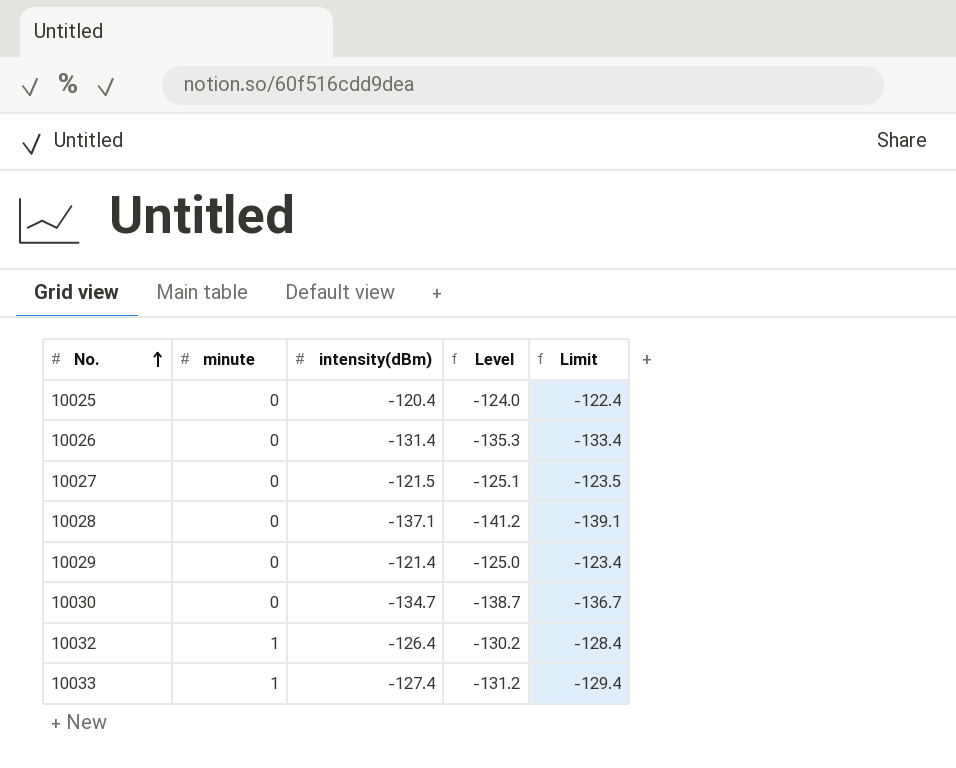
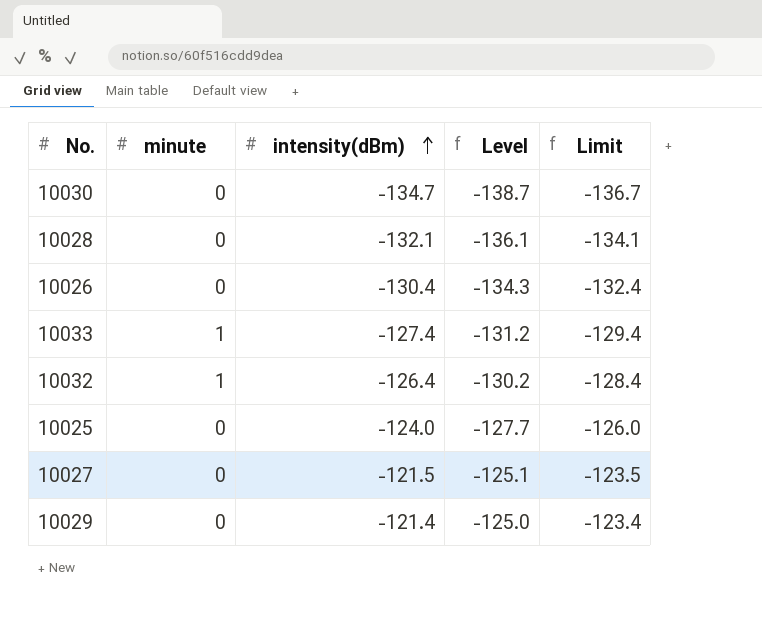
row order: No. ascending -> intensity(dBm) ascending
10028 | intensity(dBm): -137.1 -> -132.1
10028 | Level: -141.2 -> -136.1
10028 | Limit: -139.1 -> -134.1
10026 | intensity(dBm): -131.4 -> -130.4
10026 | Level: -135.3 -> -134.3
10026 | Limit: -133.4 -> -132.4
10025 | intensity(dBm): -120.4 -> -124.0
10025 | Level: -124.0 -> -127.7
10025 | Limit: -122.4 -> -126.0

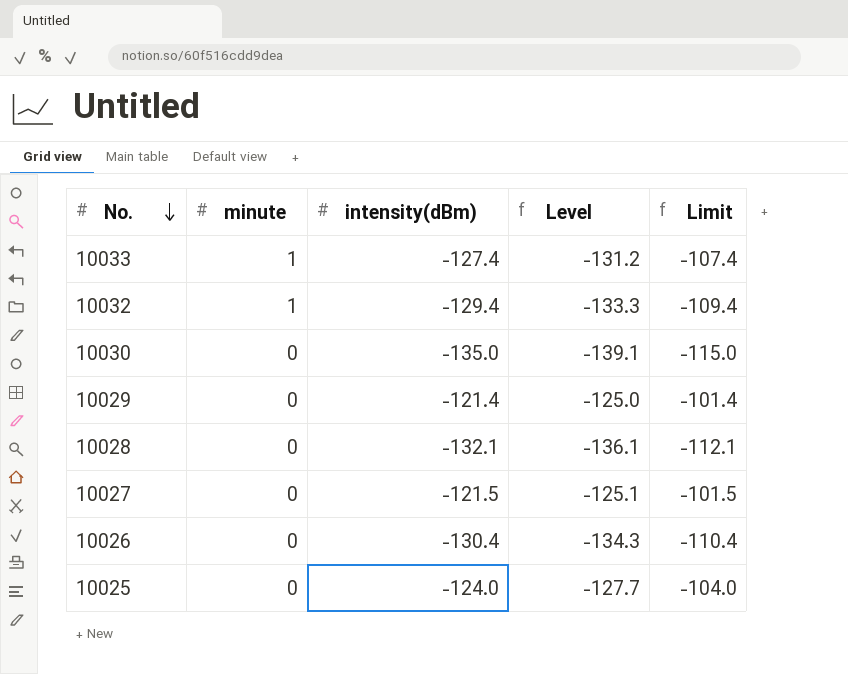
row order: intensity(dBm) ascending -> No. descending
column Limit | formula: [intensity(dBm)] - 2 -> [intensity(dBm)] + 20
10032 | intensity(dBm): -126.4 -> -129.4
10032 | Level: -130.2 -> -133.3
10030 | intensity(dBm): -134.7 -> -135.0
10030 | Level: -138.7 -> -139.1

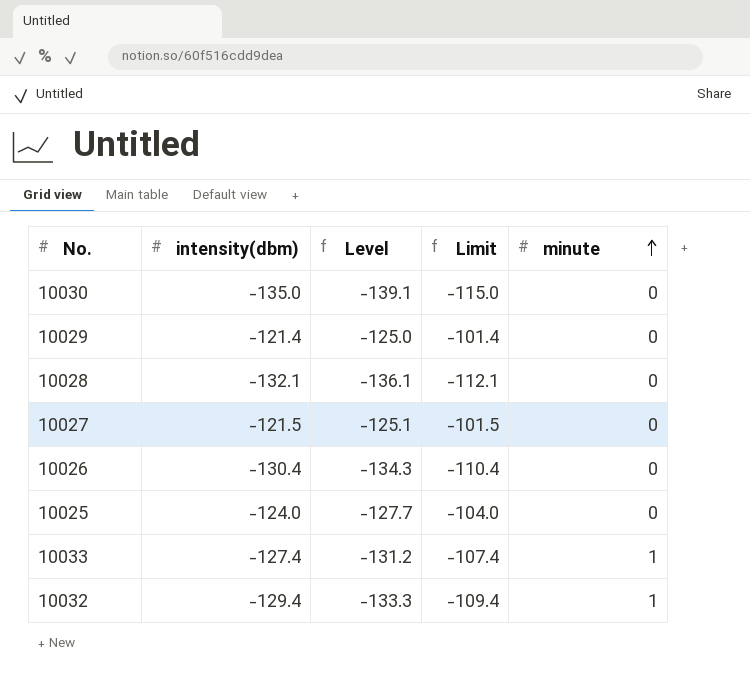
row order: No. descending -> minute ascending
column name: intensity(dBm) -> intensity(dbm)
column minute | position: 2 -> 5

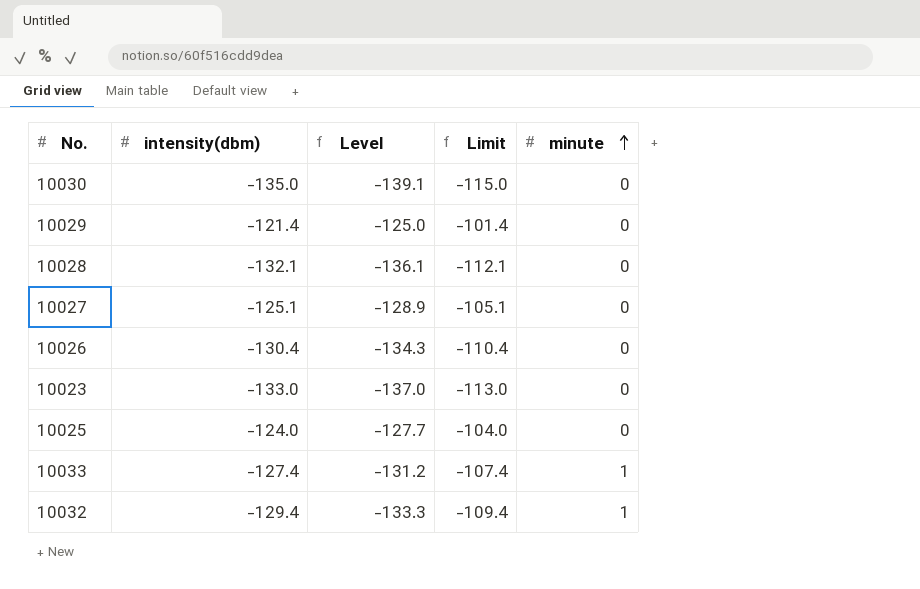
10027 | intensity(dbm): -121.5 -> -125.1
10027 | Level: -125.1 -> -128.9
10027 | Limit: -101.5 -> -105.1
row 10023: none -> -133.0 | -137.0 | -113.0 | 0

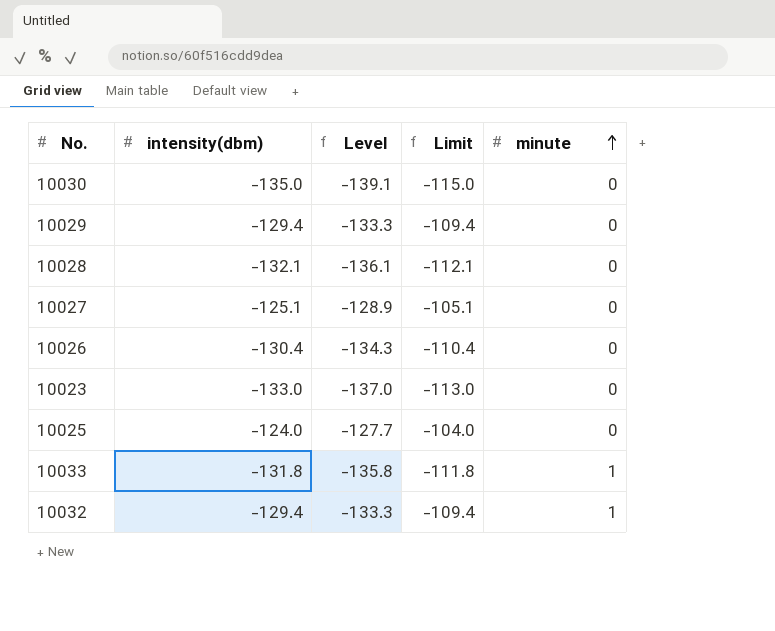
10029 | intensity(dbm): -121.4 -> -129.4
10029 | Level: -125.0 -> -133.3
10029 | Limit: -101.4 -> -109.4
10033 | intensity(dbm): -127.4 -> -131.8
10033 | Level: -131.2 -> -135.8
10033 | Limit: -107.4 -> -111.8

